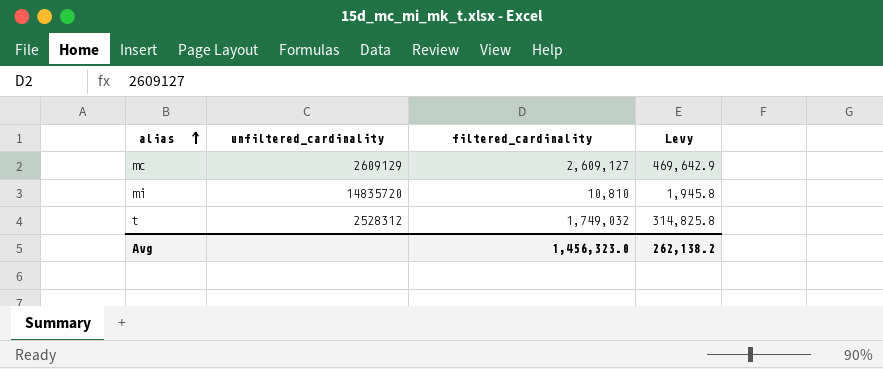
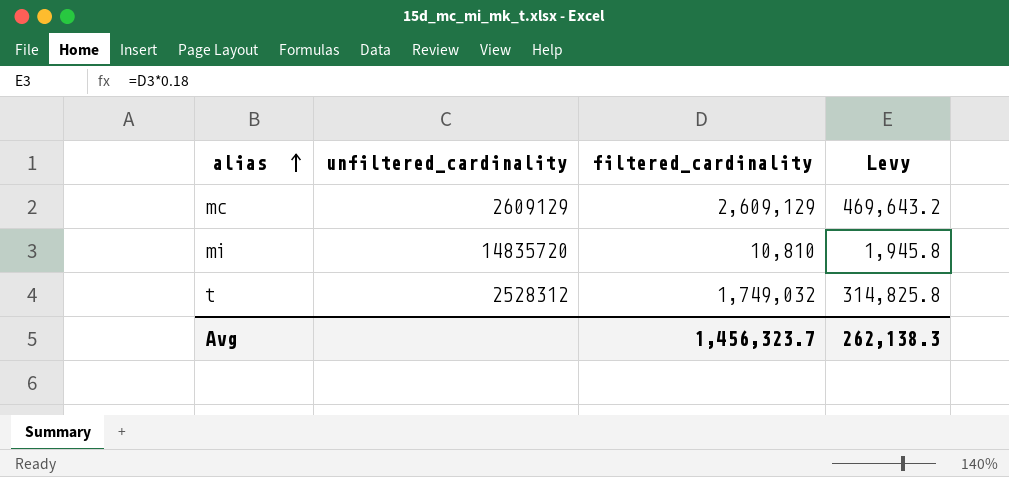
mc | filtered_cardinality: 2,609,127 -> 2,609,129
mc | Levy: 469,642.9 -> 469,643.2
Avg | filtered_cardinality: 1,456,323.0 -> 1,456,323.7
Avg | Levy: 262,138.2 -> 262,138.3

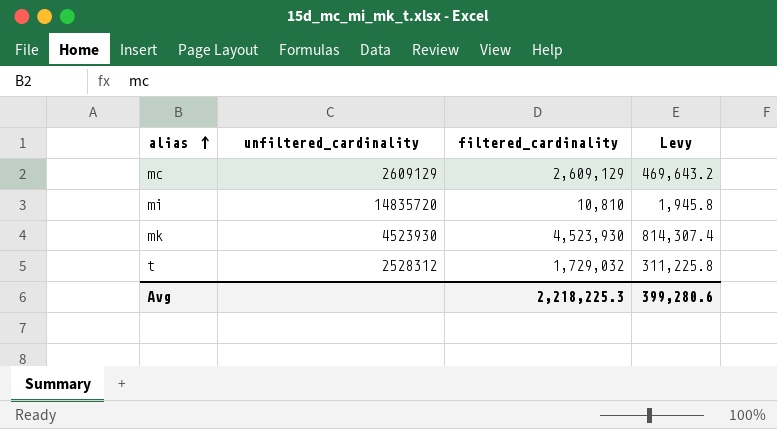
row mk: none -> 4523930 | 4,523,930 | 814,307.4
t | filtered_cardinality: 1,749,032 -> 1,729,032
t | Levy: 314,825.8 -> 311,225.8
Avg | filtered_cardinality: 1,456,323.7 -> 2,218,225.3
Avg | Levy: 262,138.3 -> 399,280.6

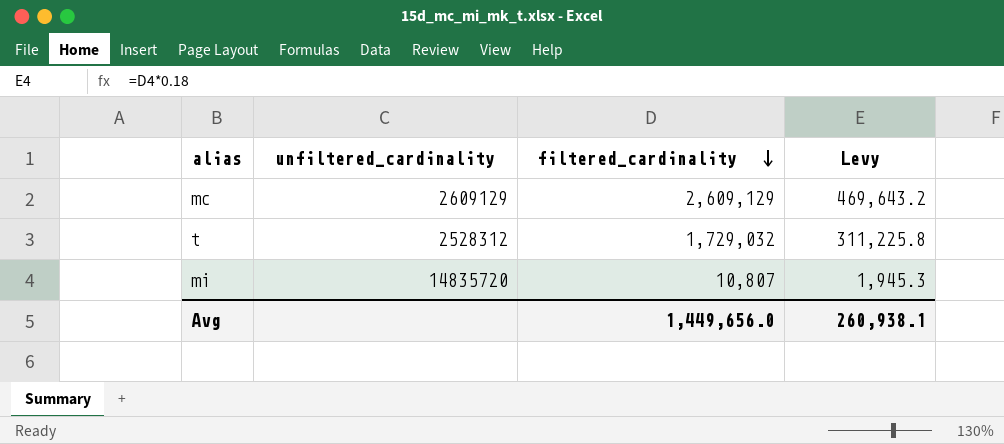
row order: alias ascending -> filtered_cardinality descending
row mk: 4523930 | 4,523,930 | 814,307.4 -> none
mi | filtered_cardinality: 10,810 -> 10,807
mi | Levy: 1,945.8 -> 1,945.3
Avg | filtered_cardinality: 2,218,225.3 -> 1,449,656.0
Avg | Levy: 399,280.6 -> 260,938.1

